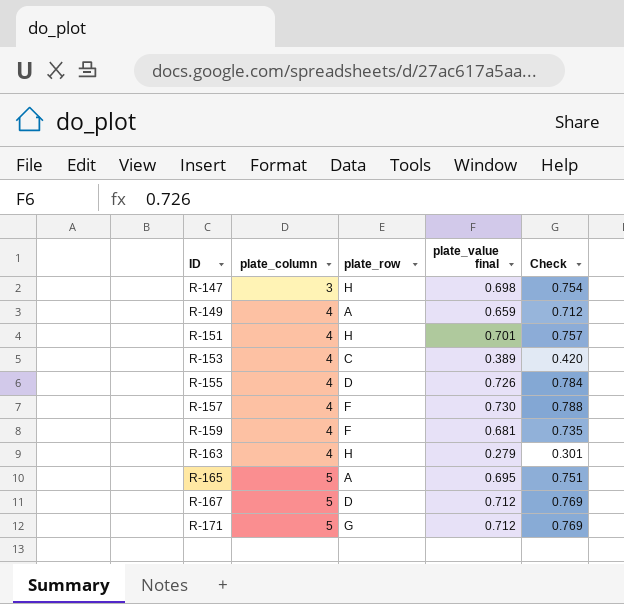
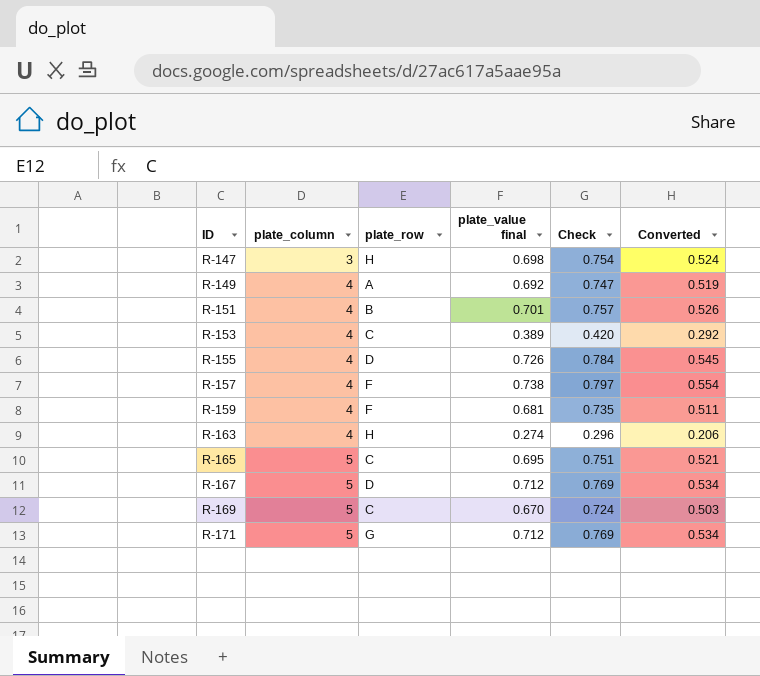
column Converted | formula: none -> [plate_value final] * 0.75
R-149 | plate_value final: 0.659 -> 0.692
R-149 | Check: 0.712 -> 0.747
R-151 | plate_row: H -> B
R-157 | plate_value final: 0.730 -> 0.738
R-157 | Check: 0.788 -> 0.797
R-163 | plate_value final: 0.279 -> 0.274
R-163 | Check: 0.301 -> 0.296
R-165 | plate_row: A -> C
row R-169: none -> 5 | C | 0.670 | 0.724 | 0.503

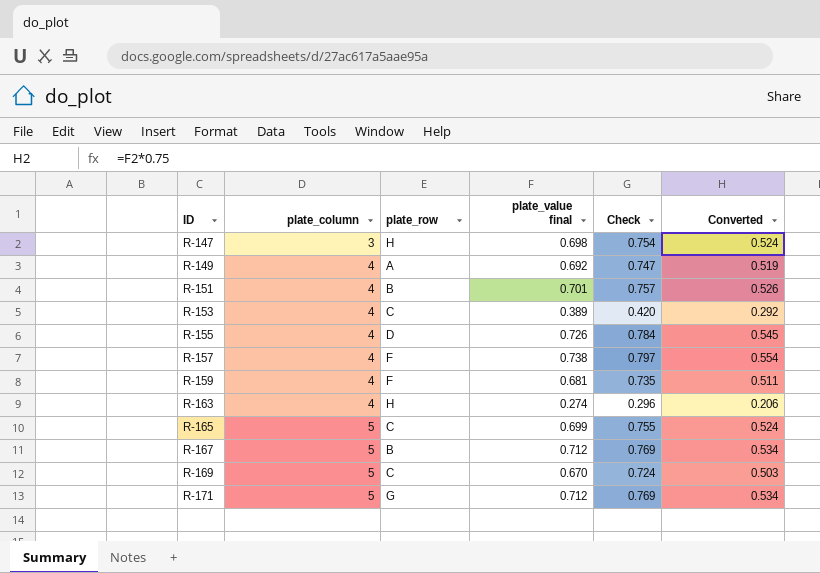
R-165 | plate_value final: 0.695 -> 0.699
R-165 | Check: 0.751 -> 0.755
R-165 | Converted: 0.521 -> 0.524
R-167 | plate_row: D -> B

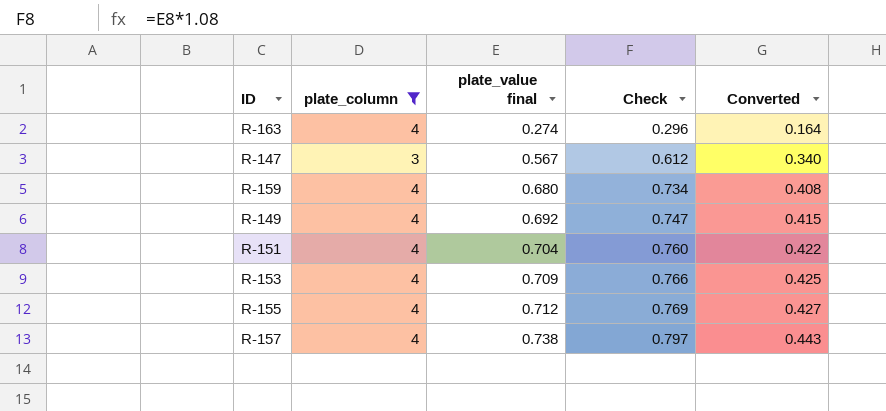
filter: none -> plate_column != 5
row order: ID ascending -> plate_value final ascending
column plate_row | position: 3 -> none
column Converted | formula: [plate_value final] * 0.75 -> [plate_value final] * 0.6
R-147 | plate_value final: 0.698 -> 0.567
R-147 | Check: 0.754 -> 0.612
R-159 | plate_value final: 0.681 -> 0.680
R-159 | Check: 0.735 -> 0.734
R-151 | plate_value final: 0.701 -> 0.704
R-151 | Check: 0.757 -> 0.760
R-153 | plate_value final: 0.389 -> 0.709
R-153 | Check: 0.420 -> 0.766
R-155 | plate_value final: 0.726 -> 0.712
R-155 | Check: 0.784 -> 0.769

